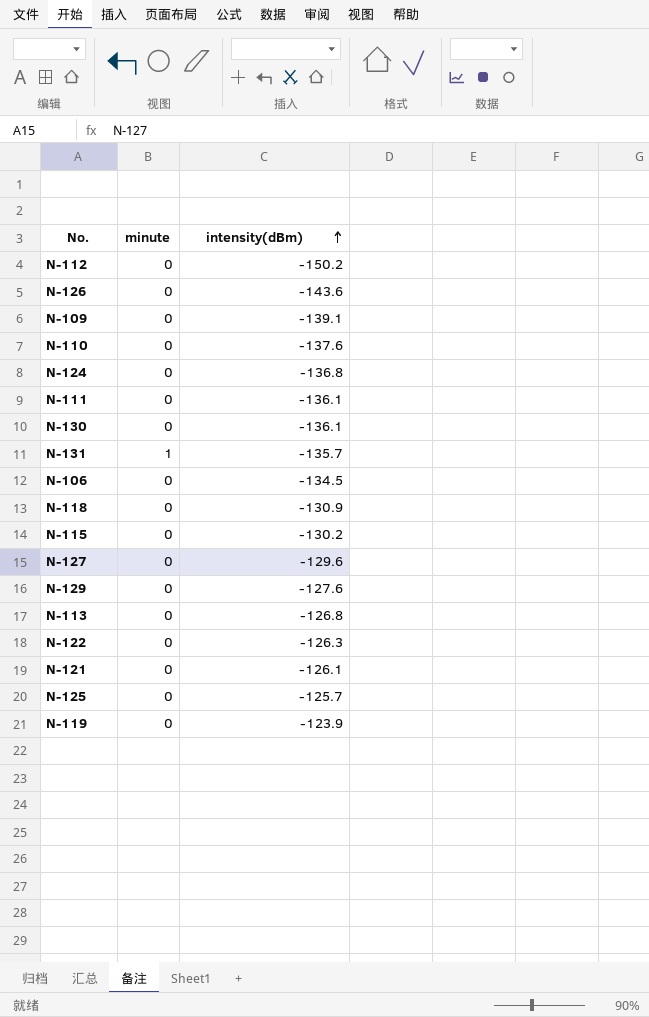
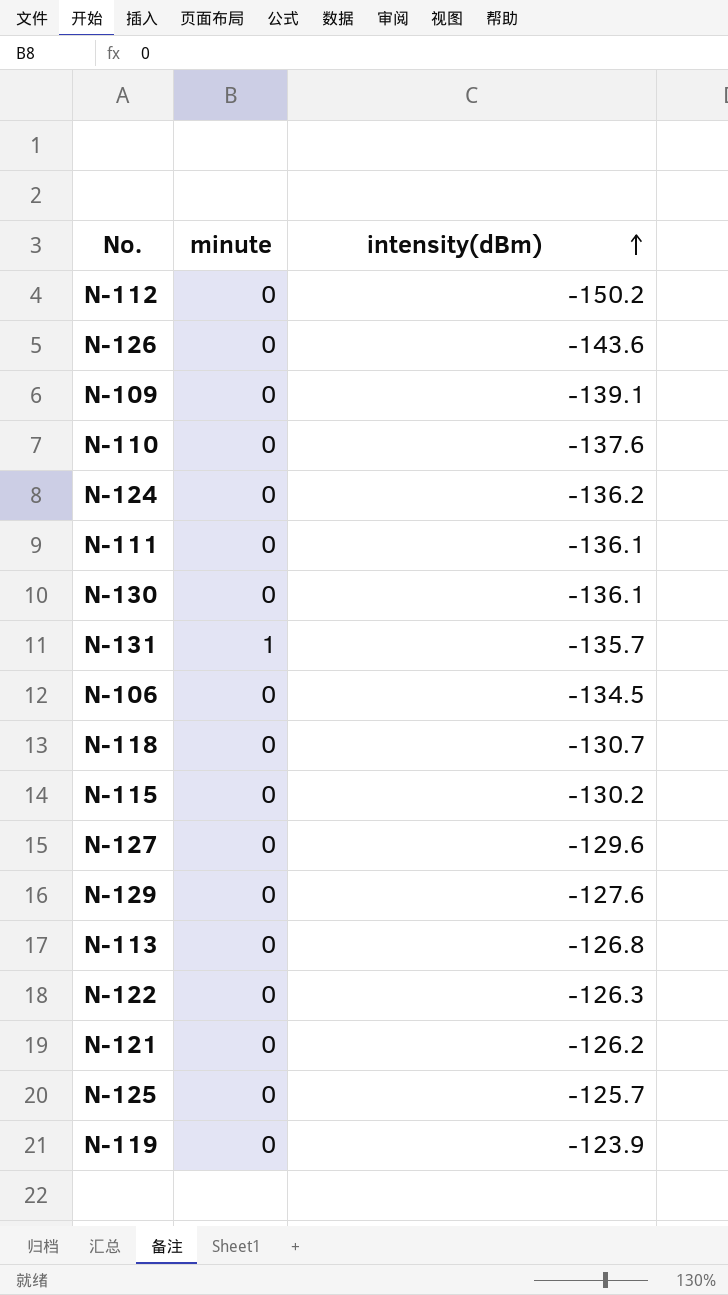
N-124 | intensity(dBm): -136.8 -> -136.2
N-118 | intensity(dBm): -130.9 -> -130.7
N-121 | intensity(dBm): -126.1 -> -126.2

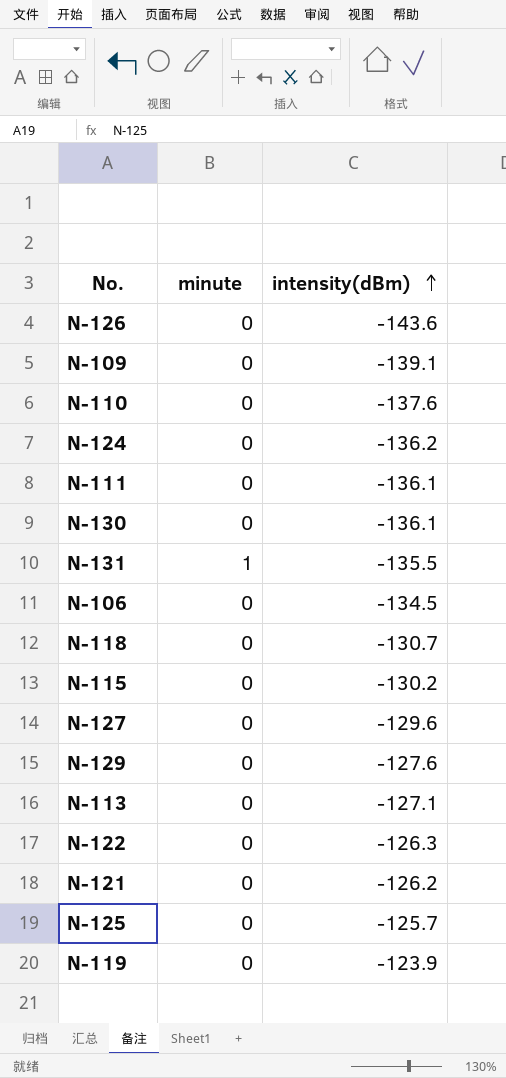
row N-112: 0 | -150.2 -> none
N-131 | intensity(dBm): -135.7 -> -135.5
N-113 | intensity(dBm): -126.8 -> -127.1

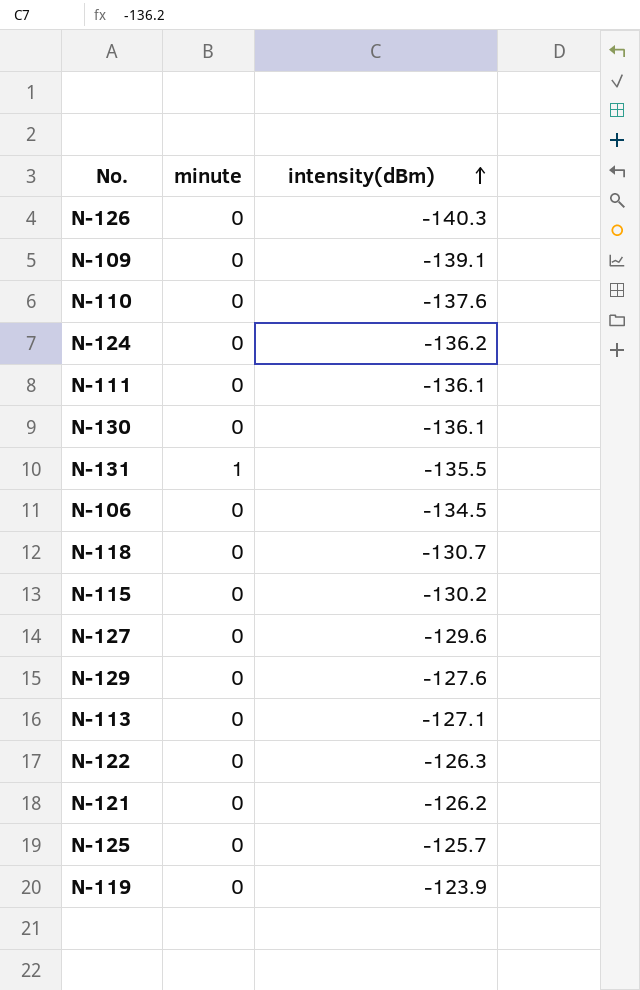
N-126 | intensity(dBm): -143.6 -> -140.3

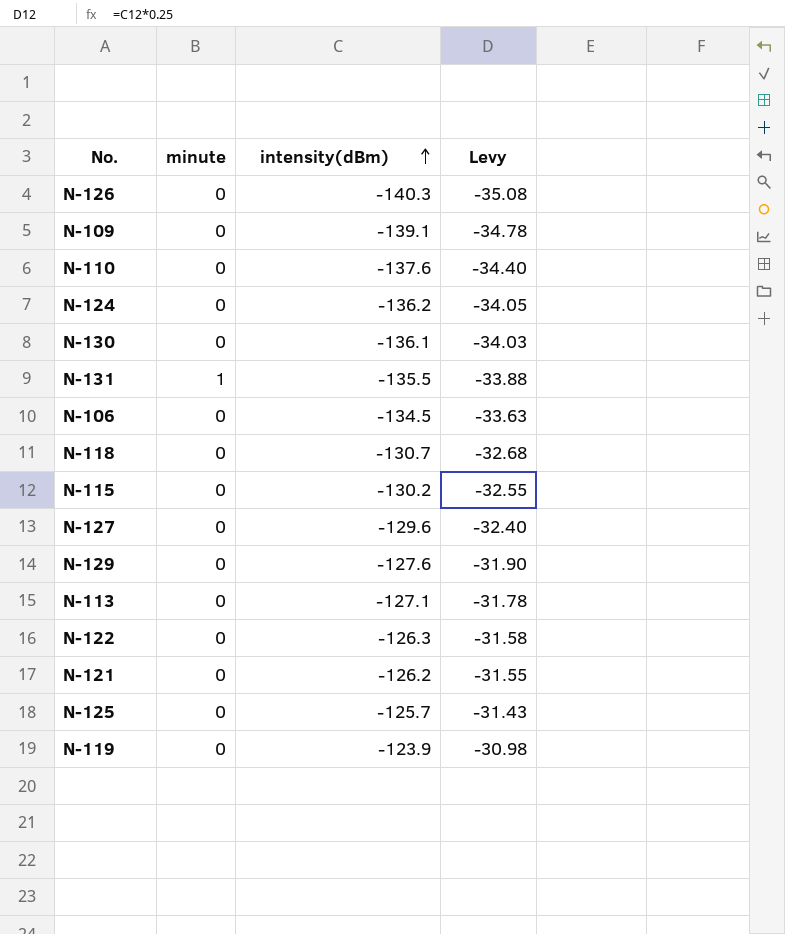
column Levy | formula: none -> [intensity(dBm)] * 0.25
row N-111: 0 | -136.1 -> none

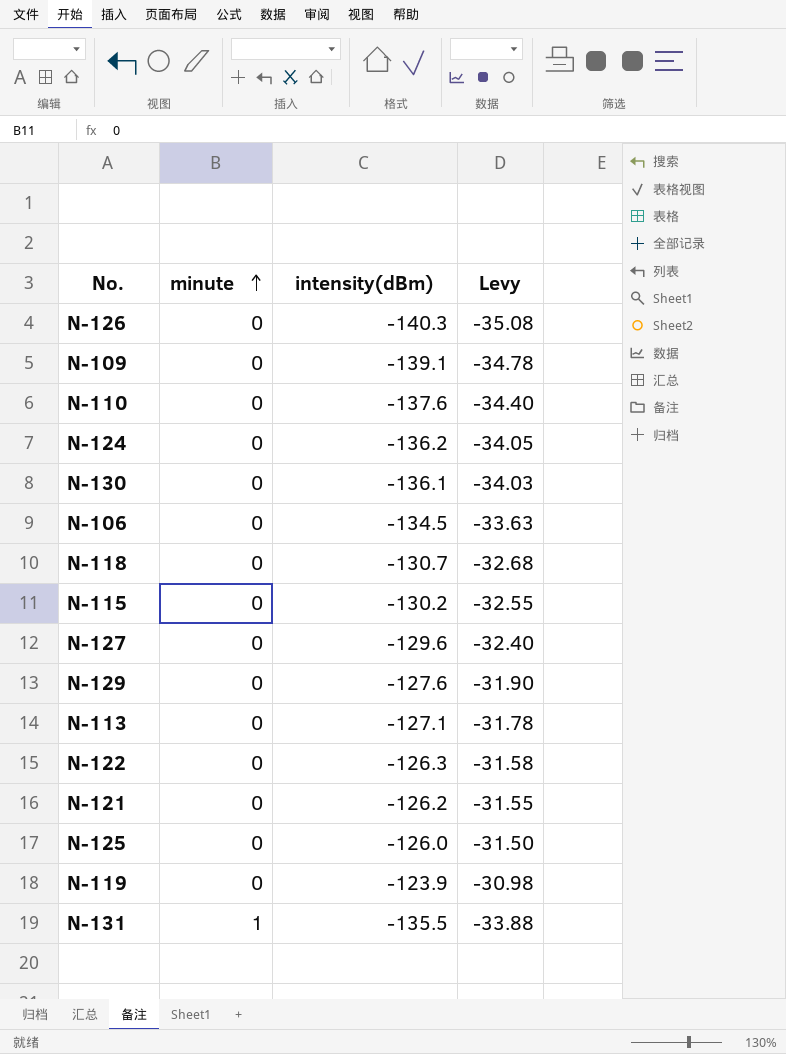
row order: intensity(dBm) ascending -> minute ascending
N-125 | intensity(dBm): -125.7 -> -126.0
N-125 | Levy: -31.43 -> -31.50

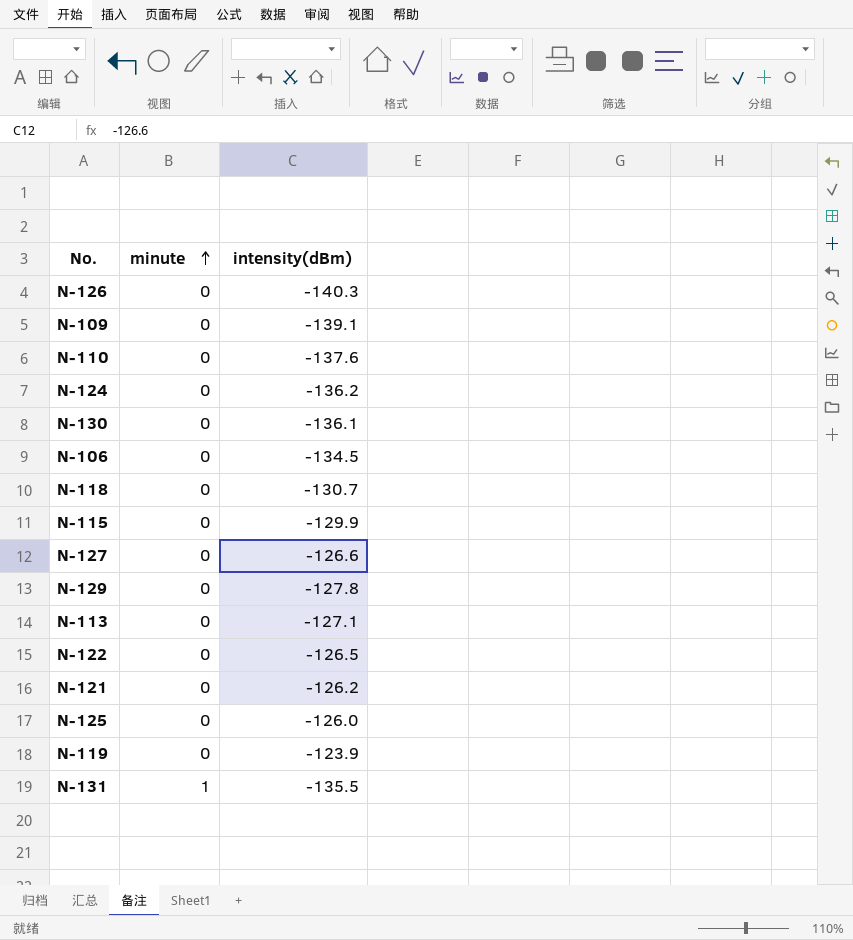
column Levy | formula: [intensity(dBm)] * 0.25 -> none
N-115 | intensity(dBm): -130.2 -> -129.9
N-127 | intensity(dBm): -129.6 -> -126.6
N-129 | intensity(dBm): -127.6 -> -127.8
N-122 | intensity(dBm): -126.3 -> -126.5

